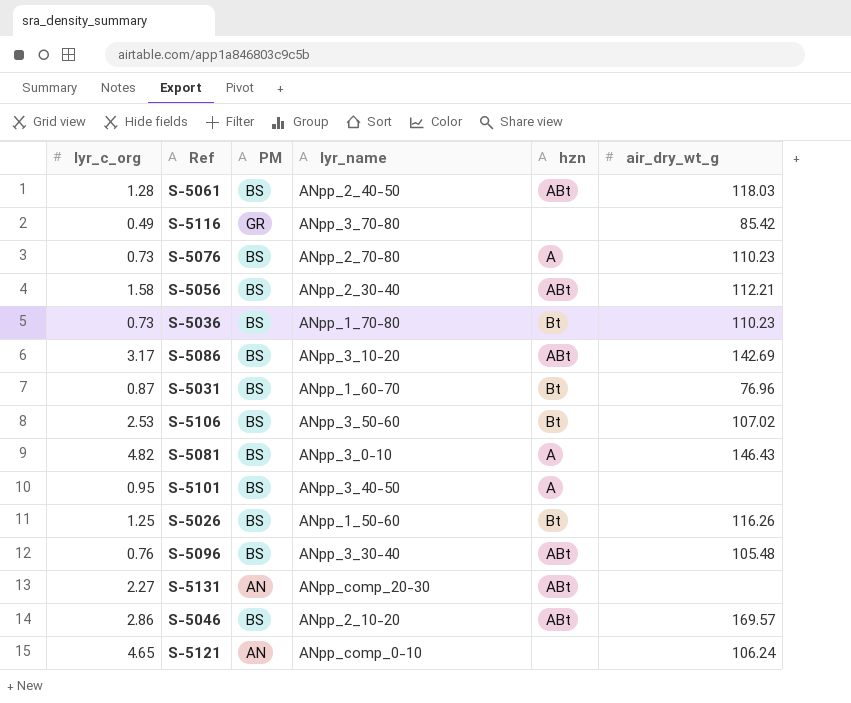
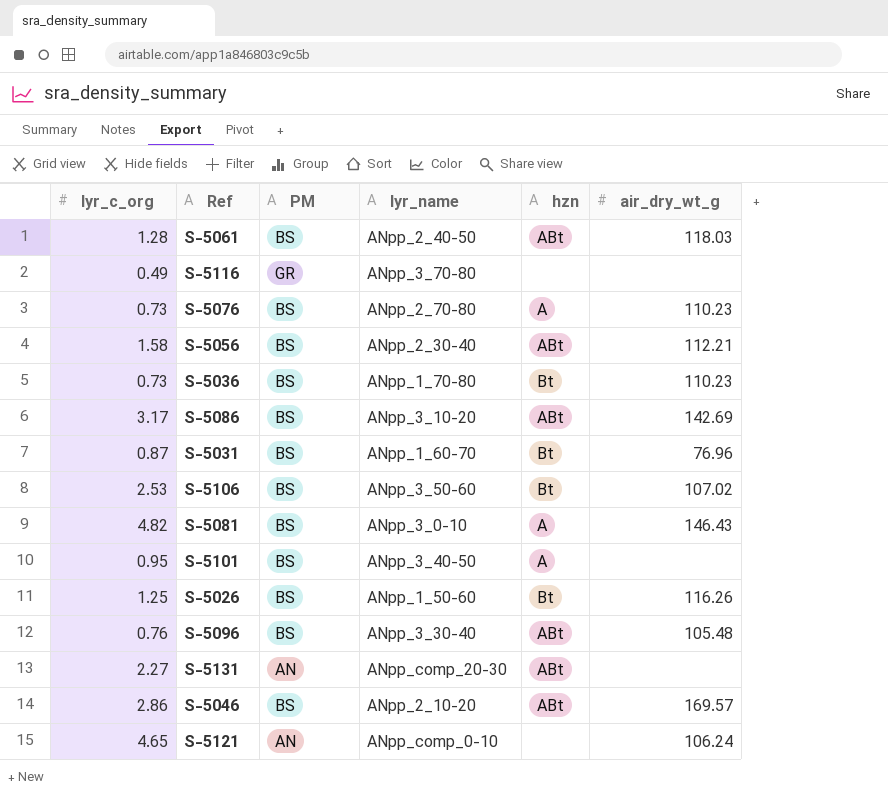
S-5116 | air_dry_wt_g: 85.42 -> none

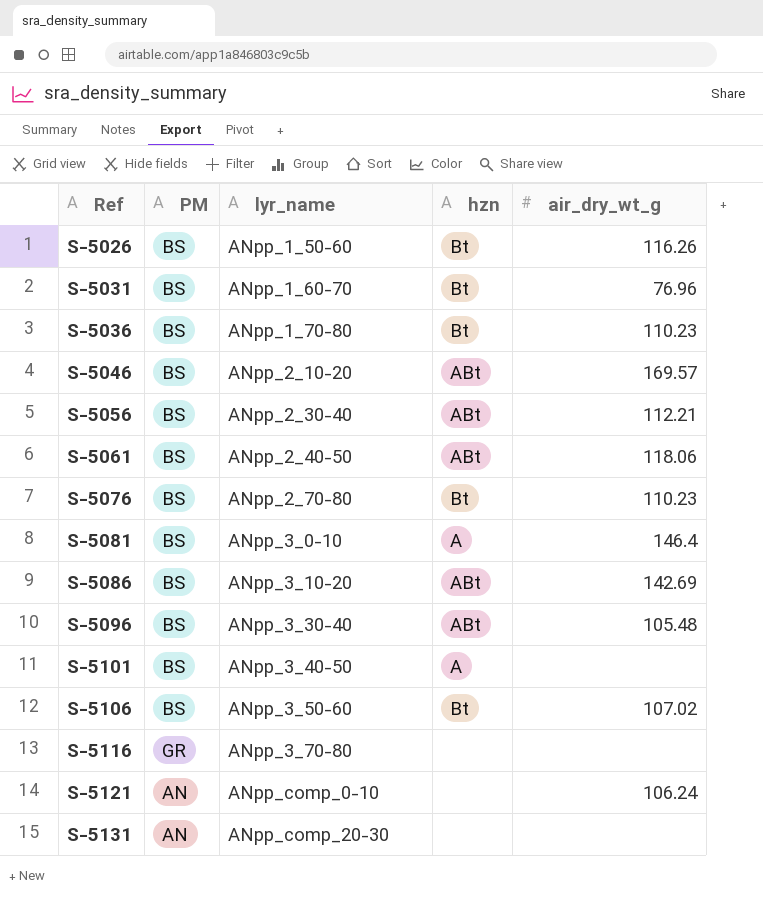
row order: none -> Ref ascending
column lyr_c_org | position: 1 -> none
S-5061 | air_dry_wt_g: 118.03 -> 118.06
S-5076 | hzn: A -> Bt
S-5081 | air_dry_wt_g: 146.43 -> 146.4
S-5131 | hzn: ABt -> none

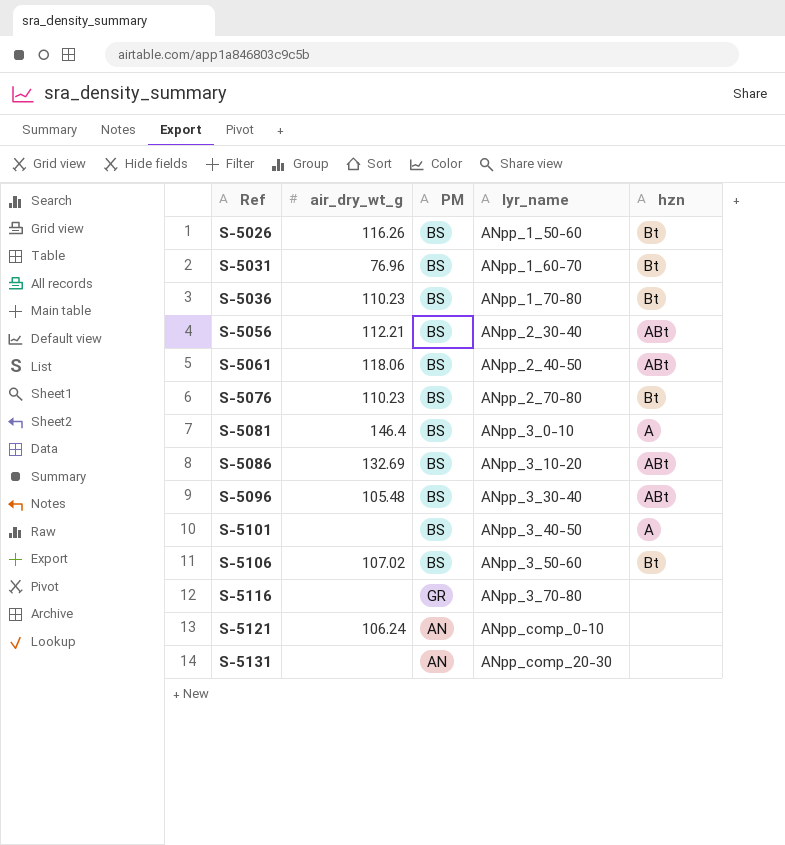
column air_dry_wt_g | position: 5 -> 2
row S-5046: BS | ANpp_2_10-20 | ABt | 169.57 -> none
S-5086 | air_dry_wt_g: 142.69 -> 132.69

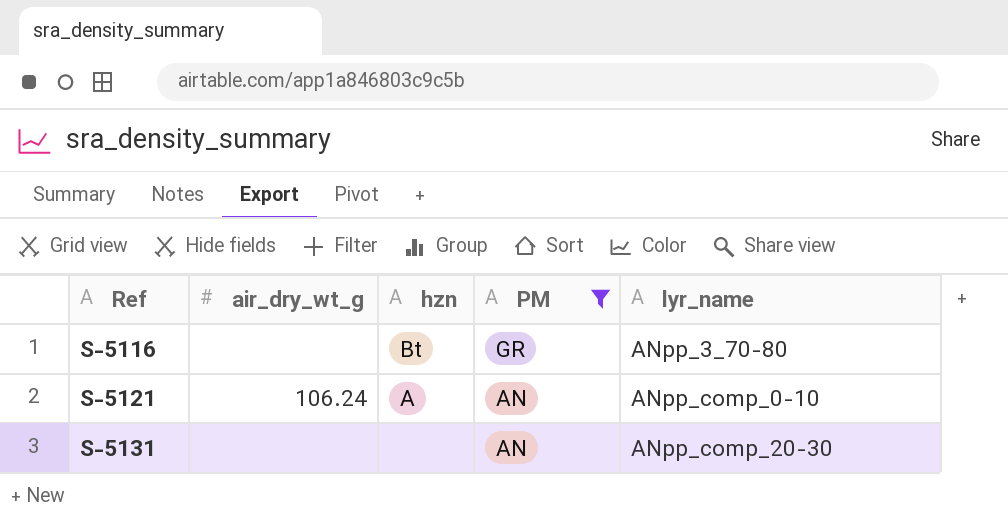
filter: none -> PM != BS
column hzn | position: 5 -> 3
S-5116 | hzn: none -> Bt
S-5121 | hzn: none -> A

